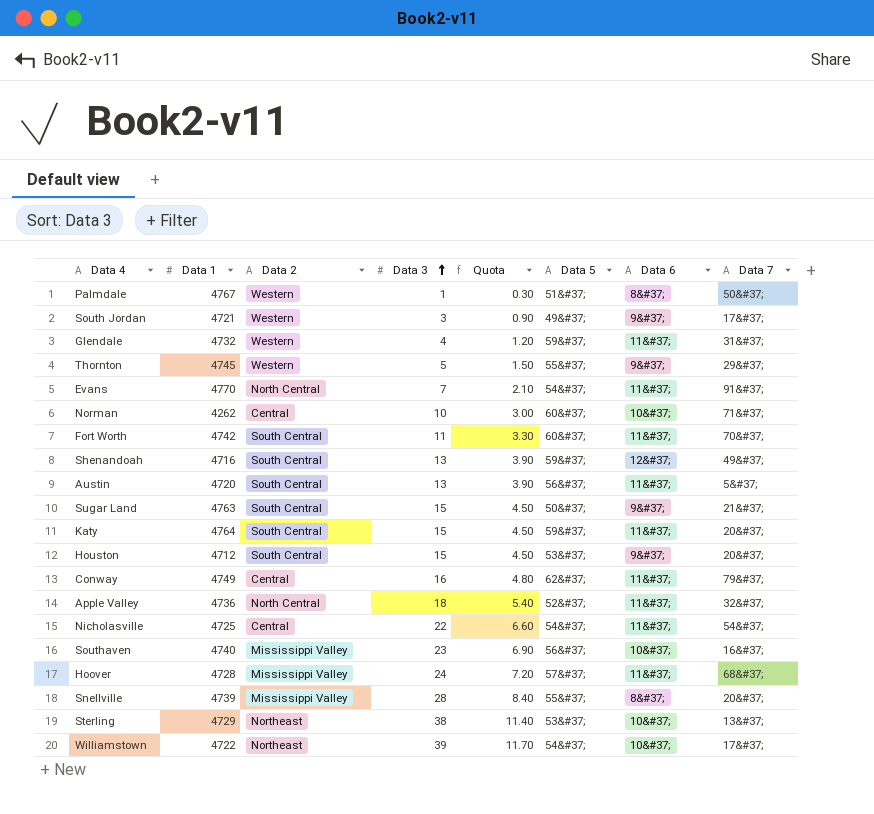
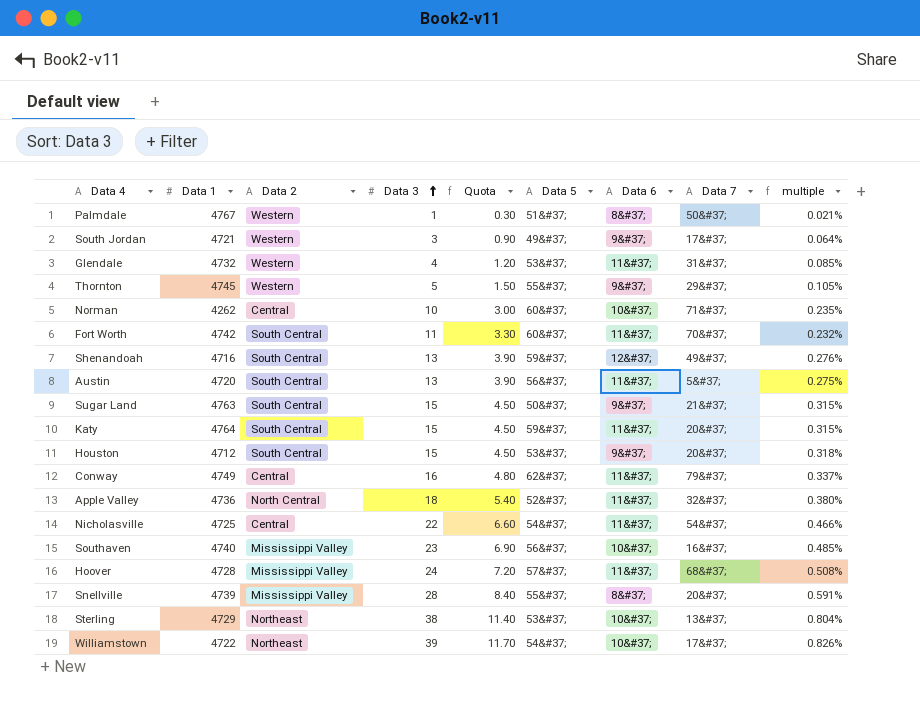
column multiple | formula: none -> [Data 3] / [Data 1]
row Evans: 4770 | North Central | 7 | 2.10 | 54&#37; | 11&#37; | 91&#37; -> none
Glendale | Data 5: 59&#37; -> 53&#37;

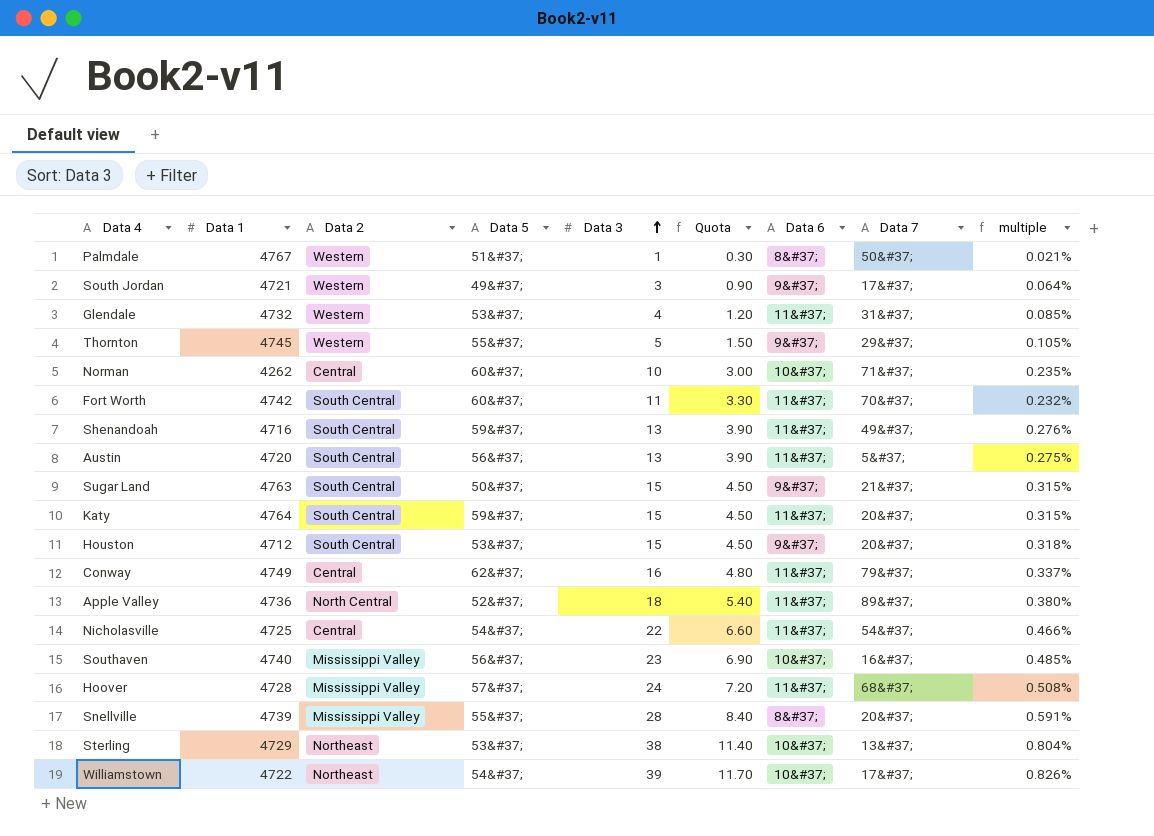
column Data 5 | position: 6 -> 4
Shenandoah | Data 6: 12&#37; -> 11&#37;
Apple Valley | Data 7: 32&#37; -> 89&#37;

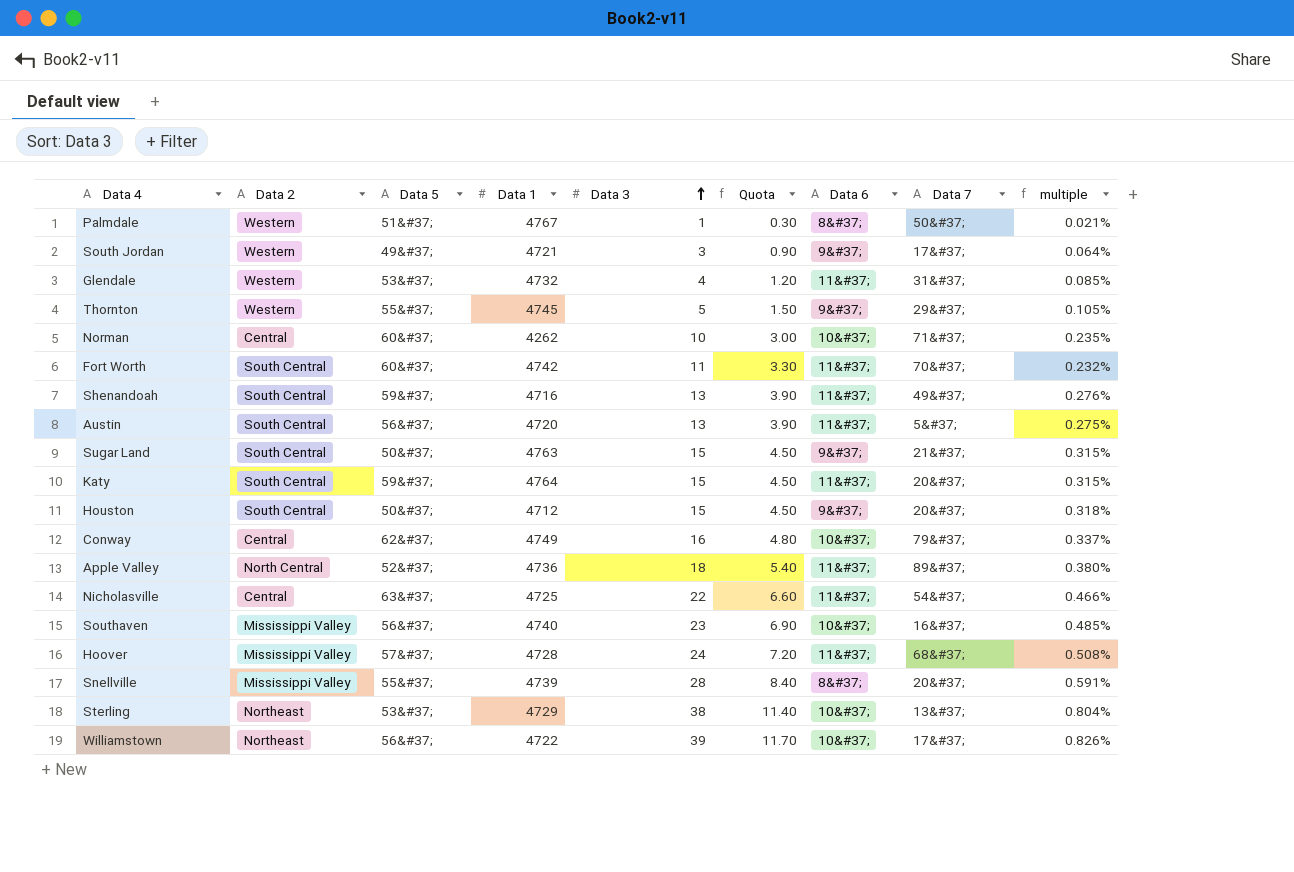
column Data 1 | position: 2 -> 4
Houston | Data 5: 53&#37; -> 50&#37;
Conway | Data 6: 11&#37; -> 10&#37;
Nicholasville | Data 5: 54&#37; -> 63&#37;
Williamstown | Data 5: 54&#37; -> 56&#37;

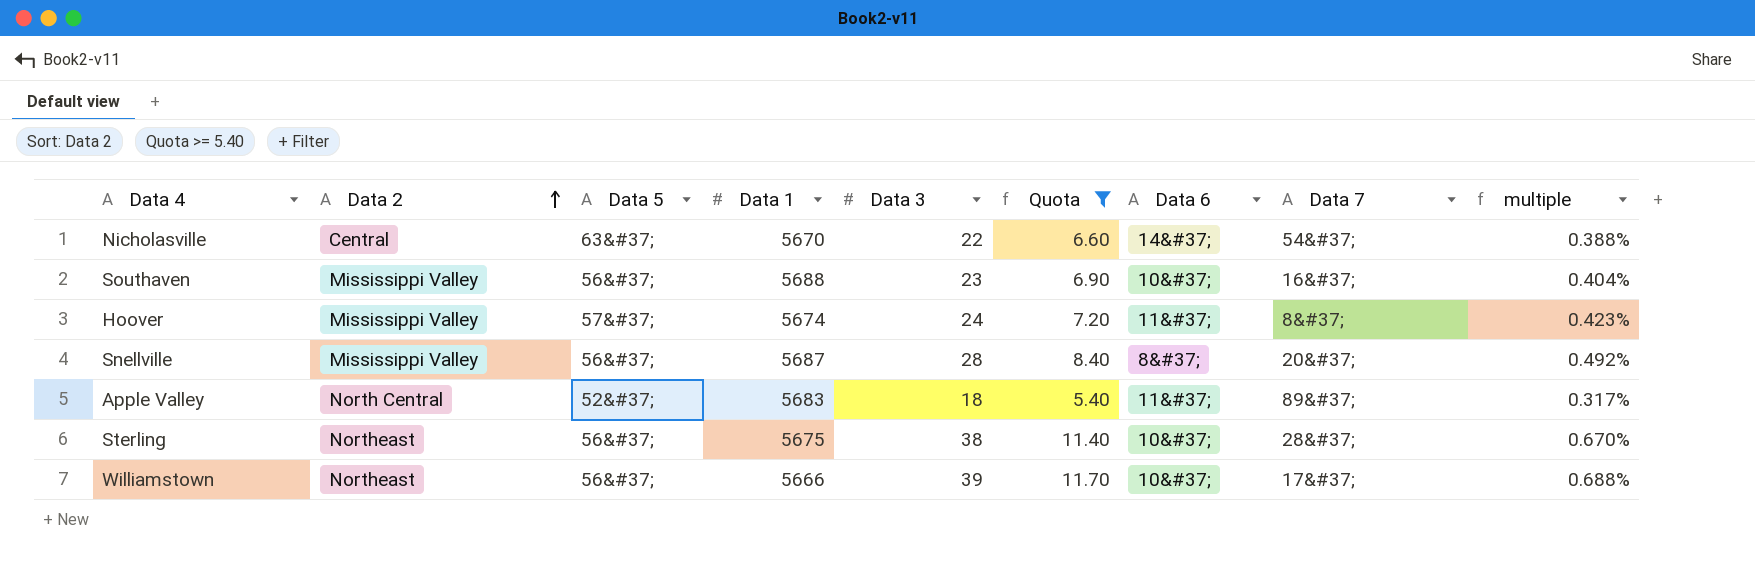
filter: none -> Quota >= 5.40
row order: Data 3 ascending -> Data 2 ascending
Nicholasville | Data 1: 4725 -> 5670
Nicholasville | Data 6: 11&#37; -> 14&#37;
Nicholasville | multiple: 0.466% -> 0.388%
Southaven | Data 1: 4740 -> 5688
Southaven | multiple: 0.485% -> 0.404%
Hoover | Data 1: 4728 -> 5674
Hoover | Data 7: 68&#37; -> 8&#37;
Hoover | multiple: 0.508% -> 0.423%
Snellville | Data 5: 55&#37; -> 56&#37;
Snellville | Data 1: 4739 -> 5687
Snellville | multiple: 0.591% -> 0.492%
Apple Valley | Data 1: 4736 -> 5683
Apple Valley | multiple: 0.380% -> 0.317%
Sterling | Data 5: 53&#37; -> 56&#37;
Sterling | Data 1: 4729 -> 5675
Sterling | Data 7: 13&#37; -> 28&#37;
Sterling | multiple: 0.804% -> 0.670%
Williamstown | Data 1: 4722 -> 5666
Williamstown | multiple: 0.826% -> 0.688%

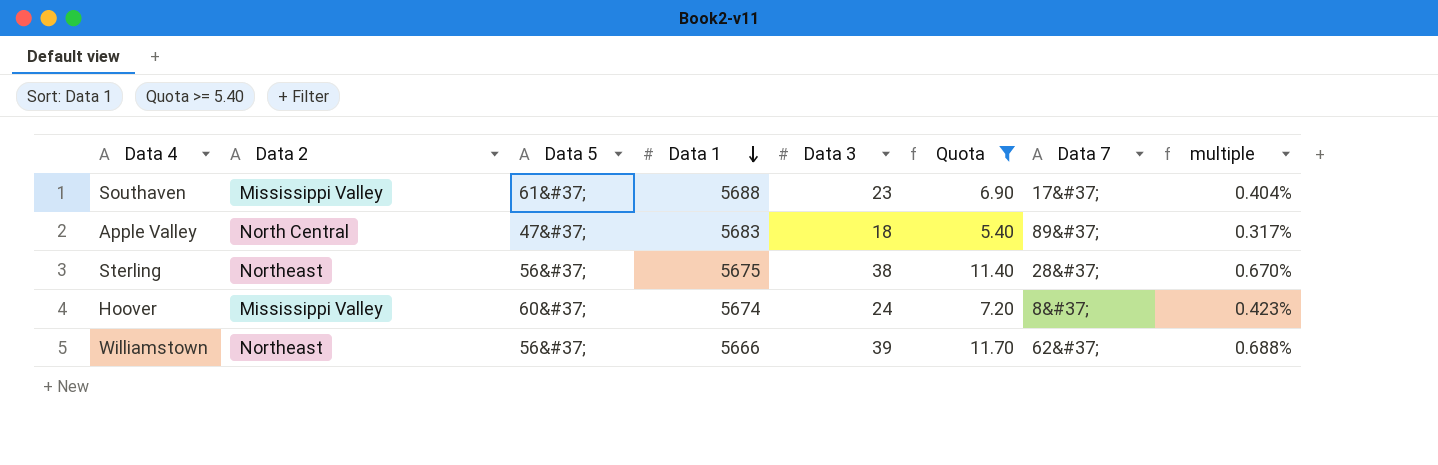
row order: Data 2 ascending -> Data 1 descending
column Data 6 | position: 7 -> none
row Nicholasville: Central | 63&#37; | 5670 | 22 | 6.60 | 14&#37; | 54&#37; | 0.388% -> none
row Snellville: Mississippi Valley | 56&#37; | 5687 | 28 | 8.40 | 8&#37; | 20&#37; | 0.492% -> none
Southaven | Data 5: 56&#37; -> 61&#37;
Southaven | Data 7: 16&#37; -> 17&#37;
Apple Valley | Data 5: 52&#37; -> 47&#37;
Hoover | Data 5: 57&#37; -> 60&#37;
Williamstown | Data 7: 17&#37; -> 62&#37;

